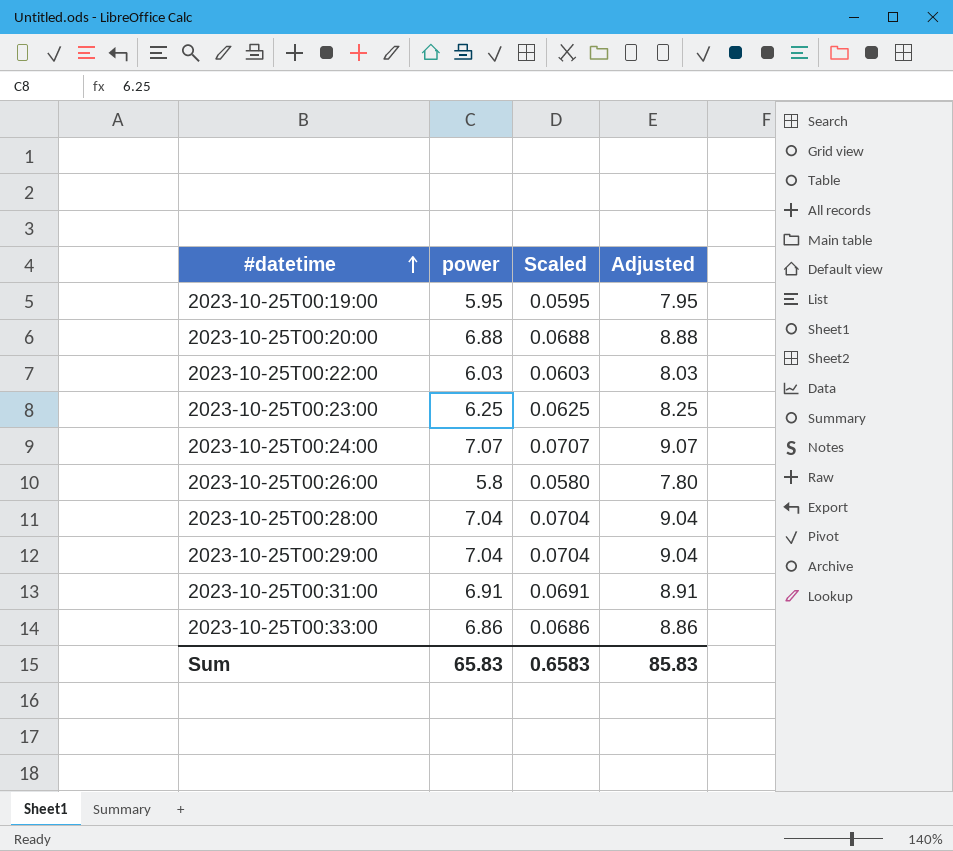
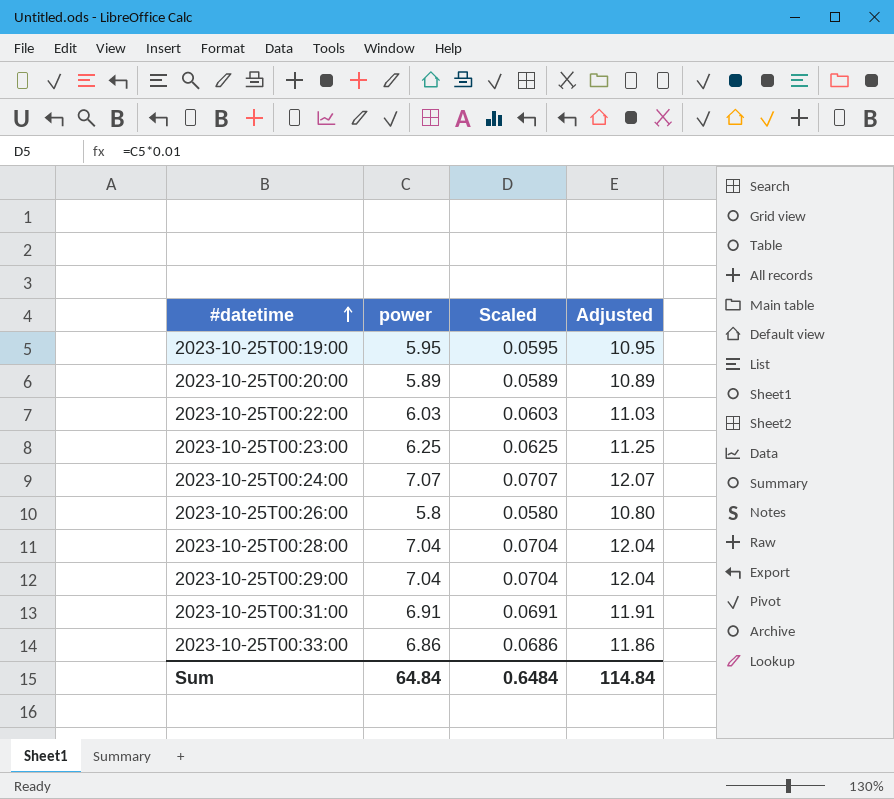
column Adjusted | formula: [power] + 2 -> [power] + 5
2023-10-25T00:20:00 | power: 6.88 -> 5.89
2023-10-25T00:20:00 | Scaled: 0.0688 -> 0.0589
Sum | power: 65.83 -> 64.84
Sum | Scaled: 0.6583 -> 0.6484
Sum | Adjusted: 85.83 -> 114.84

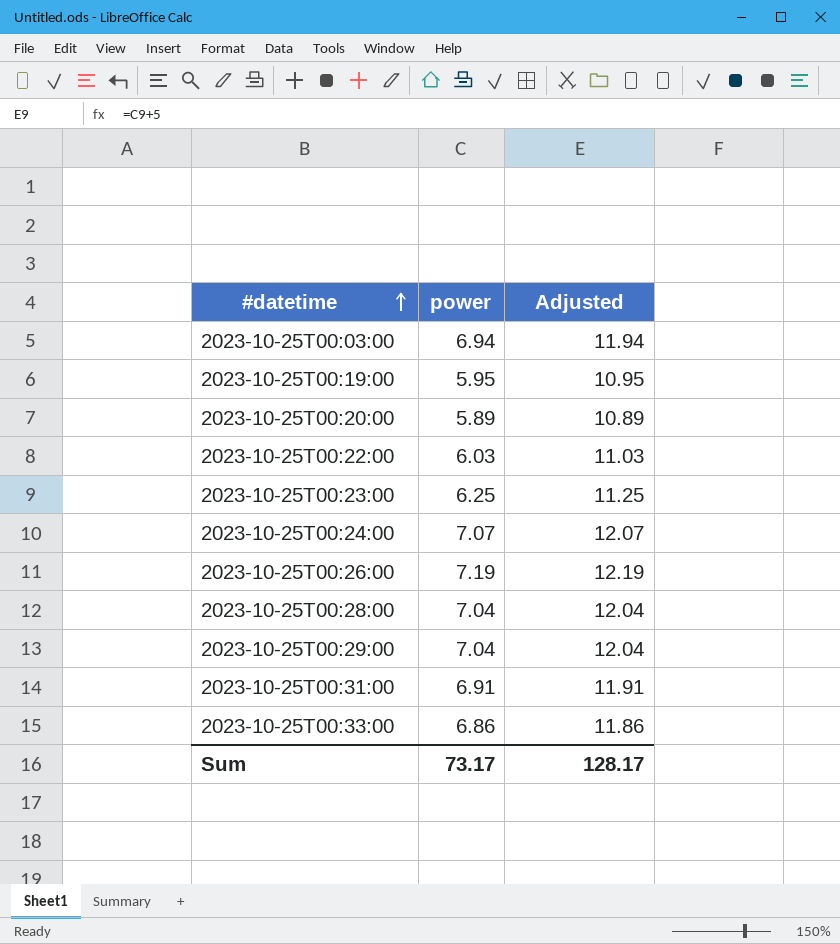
column Scaled | formula: [power] * 0.01 -> none
row 2023-10-25T00:03:00: none -> 6.94 | 11.94
2023-10-25T00:26:00 | power: 5.8 -> 7.19
2023-10-25T00:26:00 | Adjusted: 10.80 -> 12.19
Sum | power: 64.84 -> 73.17
Sum | Adjusted: 114.84 -> 128.17

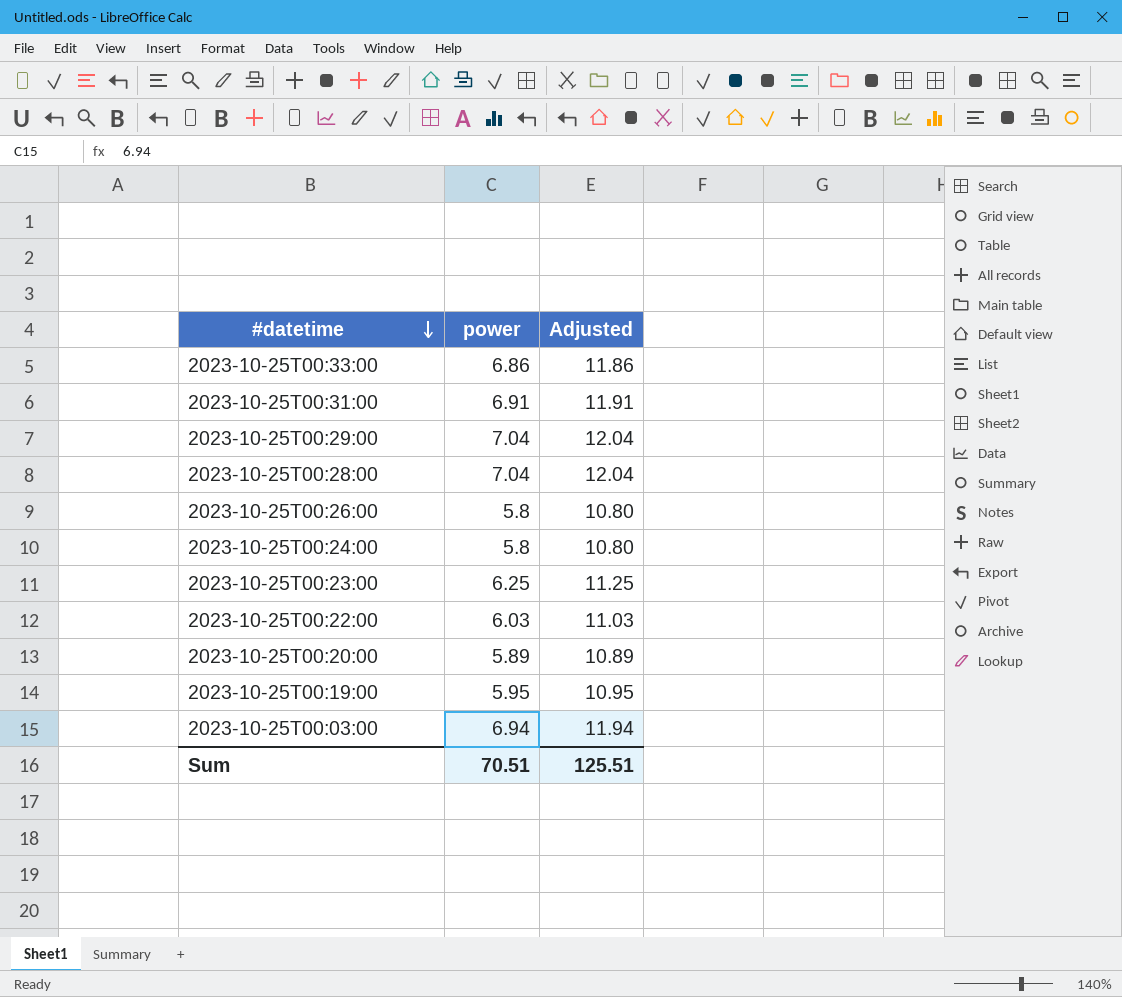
row order: #datetime ascending -> #datetime descending
2023-10-25T00:26:00 | power: 7.19 -> 5.8
2023-10-25T00:26:00 | Adjusted: 12.19 -> 10.80
2023-10-25T00:24:00 | power: 7.07 -> 5.8
2023-10-25T00:24:00 | Adjusted: 12.07 -> 10.80
Sum | power: 73.17 -> 70.51
Sum | Adjusted: 128.17 -> 125.51

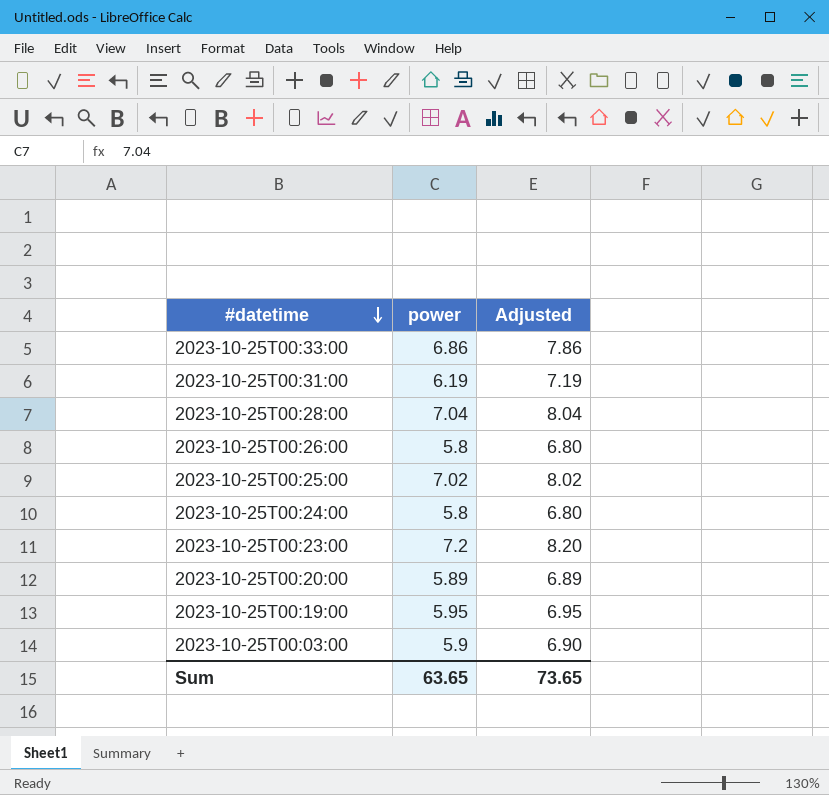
column Adjusted | formula: [power] + 5 -> [power] + 1
row 2023-10-25T00:29:00: 7.04 | 12.04 -> none
row 2023-10-25T00:22:00: 6.03 | 11.03 -> none
2023-10-25T00:31:00 | power: 6.91 -> 6.19
row 2023-10-25T00:25:00: none -> 7.02 | 8.02
2023-10-25T00:23:00 | power: 6.25 -> 7.2
2023-10-25T00:03:00 | power: 6.94 -> 5.9
Sum | power: 70.51 -> 63.65
Sum | Adjusted: 125.51 -> 73.65

